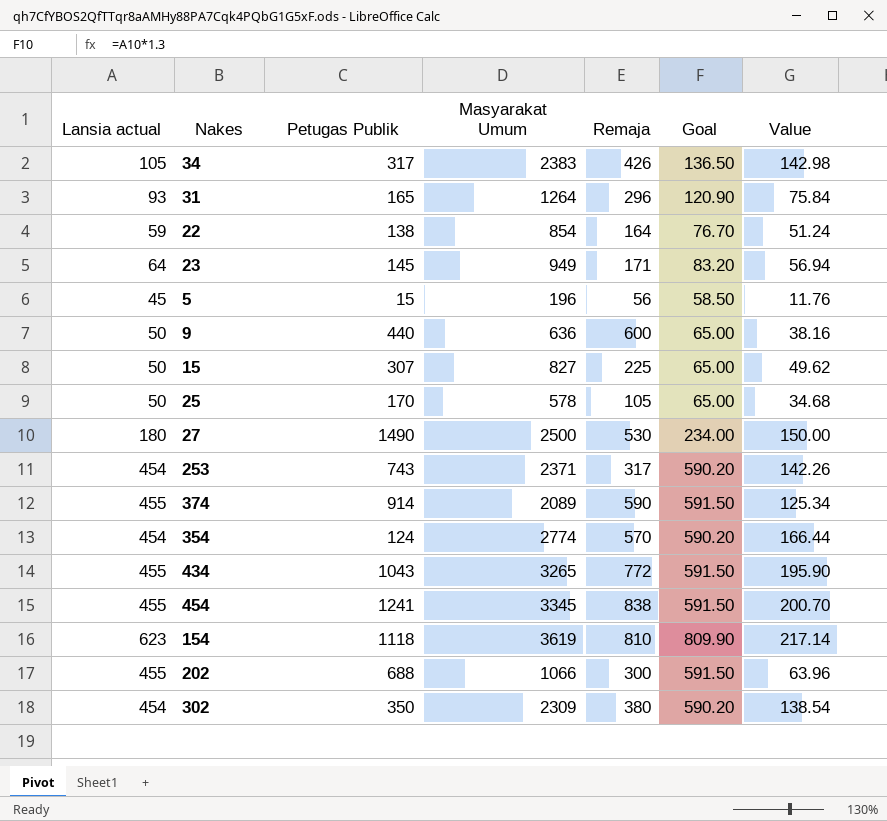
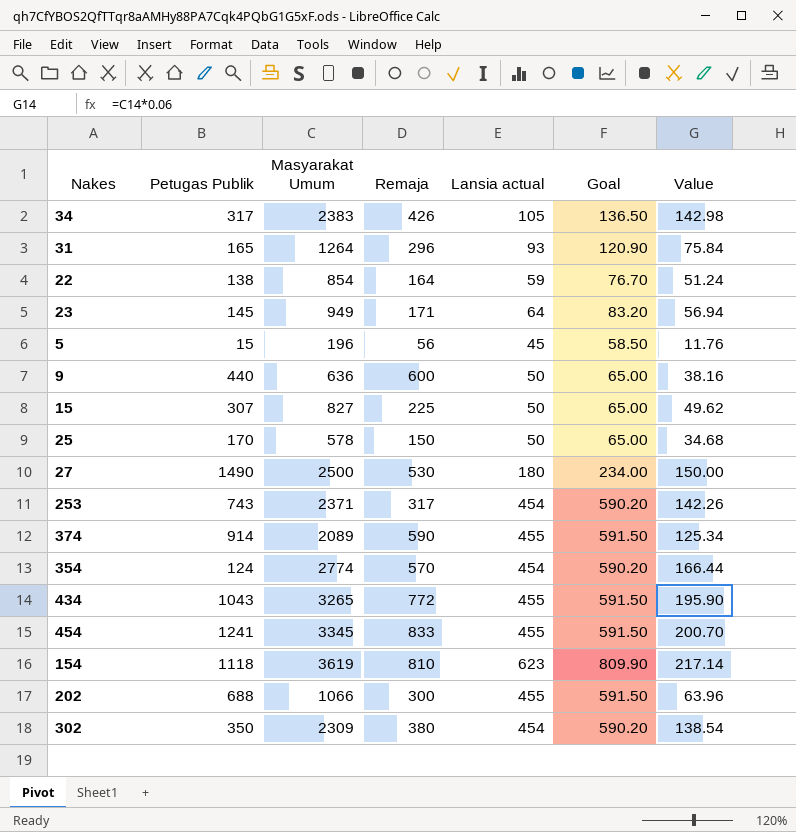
column Lansia actual | position: 1 -> 5
25 | Remaja: 105 -> 150
454 | Remaja: 838 -> 833

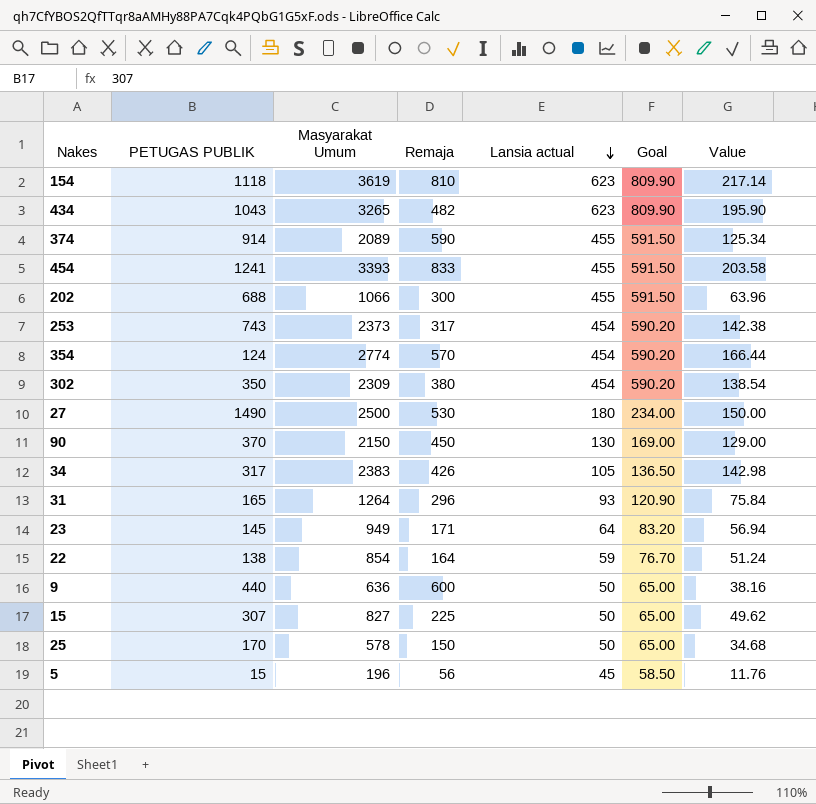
row order: none -> Lansia actual descending
column name: Petugas Publik -> PETUGAS PUBLIK
434 | Remaja: 772 -> 482
434 | Lansia actual: 455 -> 623
434 | Goal: 591.50 -> 809.90
454 | Masyarakat Umum: 3345 -> 3393
454 | Value: 200.70 -> 203.58
253 | Masyarakat Umum: 2371 -> 2373
253 | Value: 142.26 -> 142.38
row 90: none -> 370 | 2150 | 450 | 130 | 169.00 | 129.00

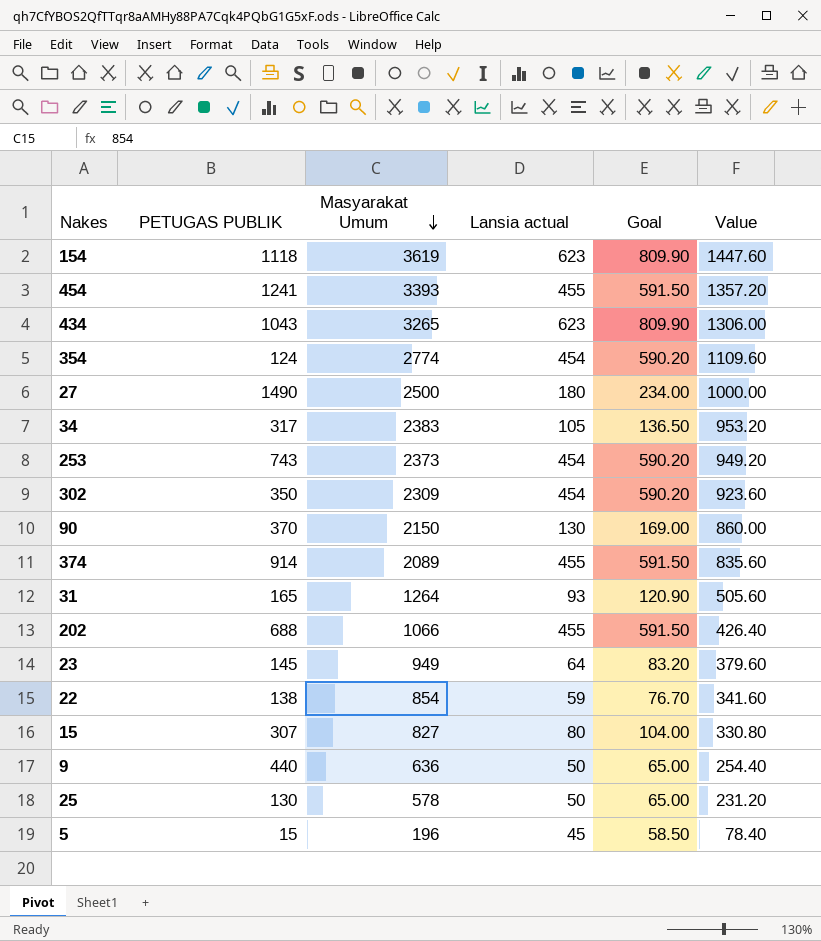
row order: Lansia actual descending -> Masyarakat Umum descending
column Remaja | position: 4 -> none
column Value | formula: [Masyarakat Umum] * 0.06 -> [Masyarakat Umum] * 0.4
15 | Lansia actual: 50 -> 80
15 | Goal: 65.00 -> 104.00
25 | PETUGAS PUBLIK: 170 -> 130

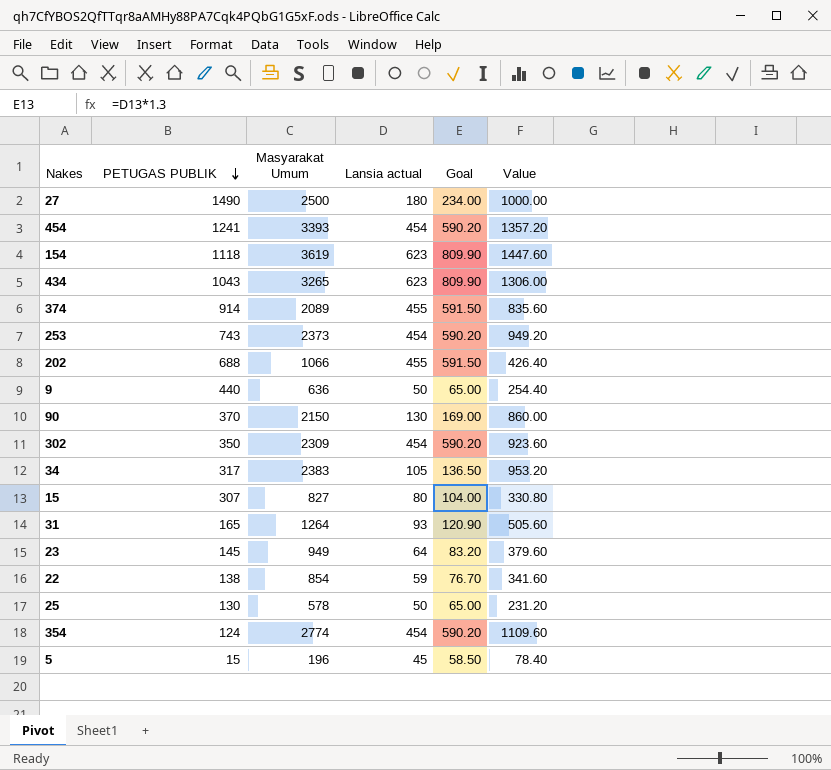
row order: Masyarakat Umum descending -> PETUGAS PUBLIK descending
454 | Lansia actual: 455 -> 454
454 | Goal: 591.50 -> 590.20

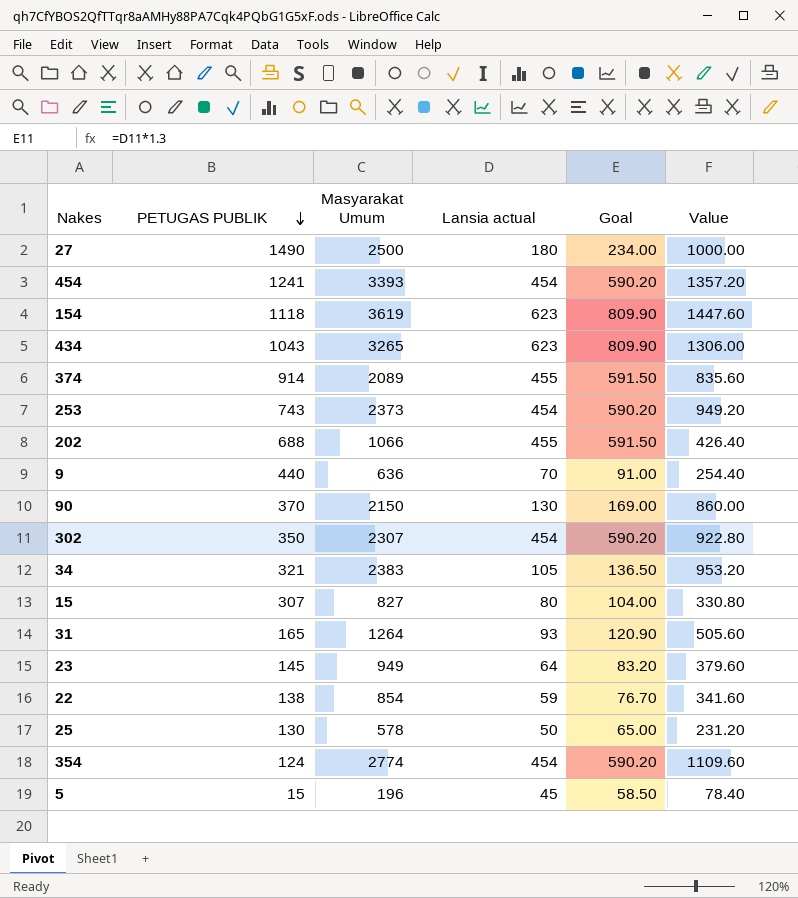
9 | Lansia actual: 50 -> 70
9 | Goal: 65.00 -> 91.00
302 | Masyarakat Umum: 2309 -> 2307
302 | Value: 923.60 -> 922.80
34 | PETUGAS PUBLIK: 317 -> 321

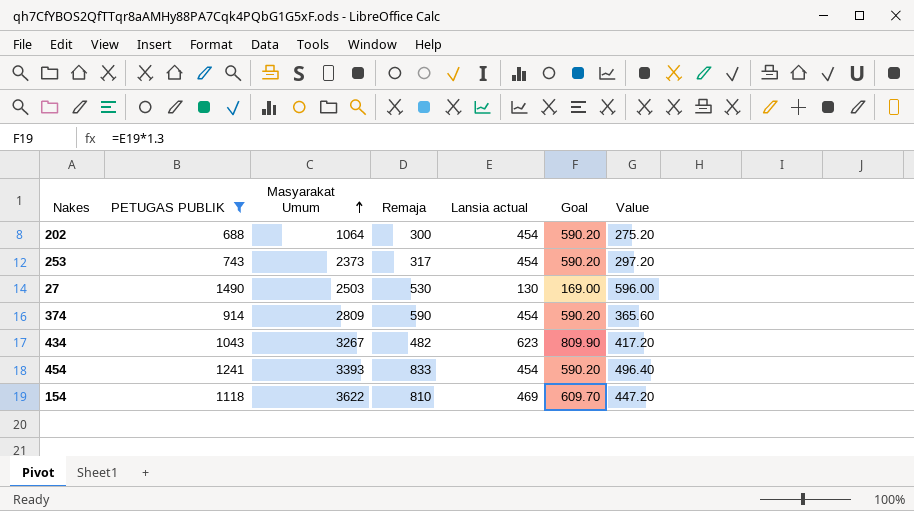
filter: none -> PETUGAS PUBLIK >= 688
row order: PETUGAS PUBLIK descending -> Masyarakat Umum ascending
column Remaja | position: none -> 4
column Value | formula: [Masyarakat Umum] * 0.4 -> [PETUGAS PUBLIK] * 0.4
202 | Masyarakat Umum: 1066 -> 1064
202 | Lansia actual: 455 -> 454
202 | Goal: 591.50 -> 590.20
27 | Masyarakat Umum: 2500 -> 2503
27 | Lansia actual: 180 -> 130
27 | Goal: 234.00 -> 169.00
374 | Masyarakat Umum: 2089 -> 2809
374 | Lansia actual: 455 -> 454
374 | Goal: 591.50 -> 590.20
434 | Masyarakat Umum: 3265 -> 3267
154 | Masyarakat Umum: 3619 -> 3622
154 | Lansia actual: 623 -> 469
154 | Goal: 809.90 -> 609.70

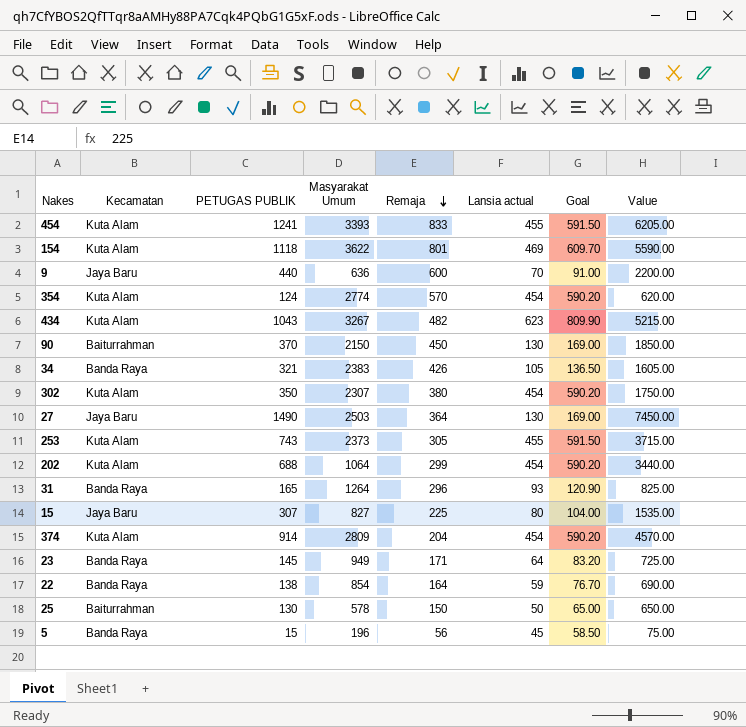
filter: PETUGAS PUBLIK >= 688 -> none
row order: Masyarakat Umum ascending -> Remaja descending
column Kecamatan | position: none -> 2
column Value | formula: [PETUGAS PUBLIK] * 0.4 -> [PETUGAS PUBLIK] * 5
454 | Lansia actual: 454 -> 455
454 | Goal: 590.20 -> 591.50
154 | Remaja: 810 -> 801
27 | Remaja: 530 -> 364
253 | Remaja: 317 -> 305
253 | Lansia actual: 454 -> 455
253 | Goal: 590.20 -> 591.50
202 | Remaja: 300 -> 299
374 | Remaja: 590 -> 204

